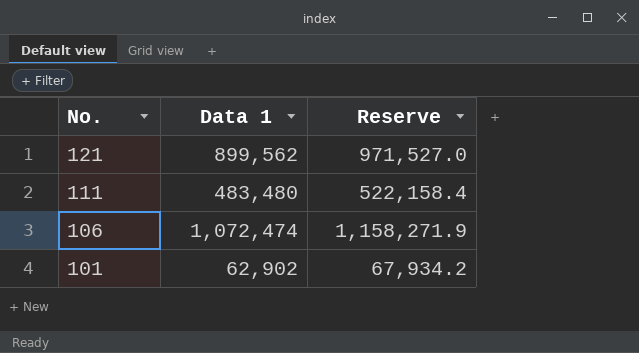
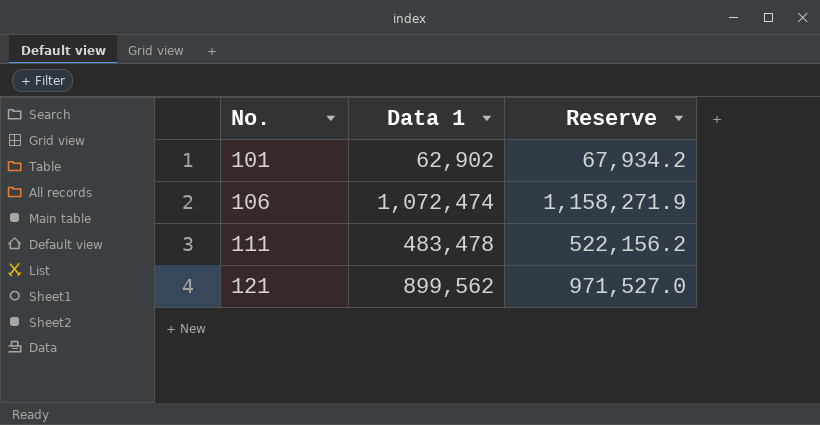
row order: No. descending -> No. ascending
111 | Data 1: 483,480 -> 483,478
111 | Reserve: 522,158.4 -> 522,156.2

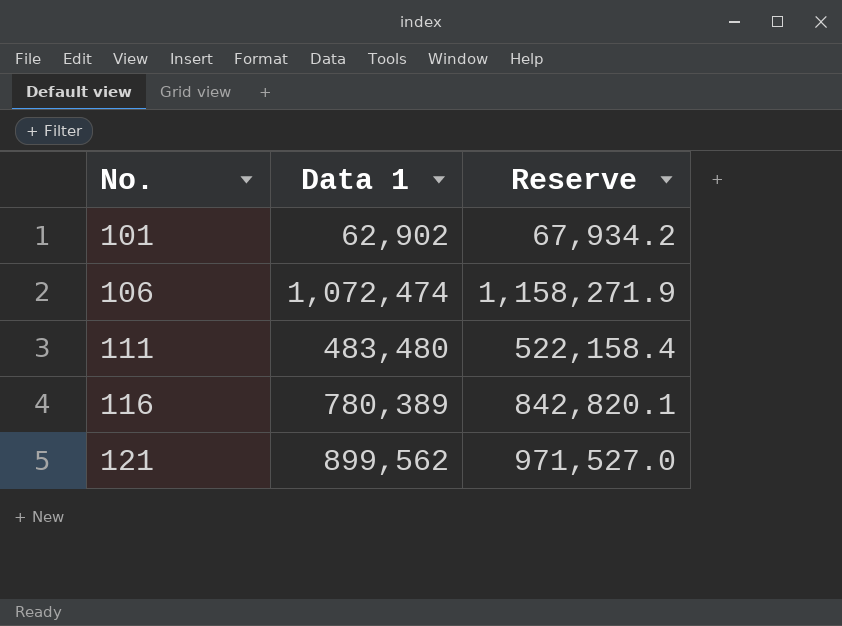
111 | Data 1: 483,478 -> 483,480
111 | Reserve: 522,156.2 -> 522,158.4
row 116: none -> 780,389 | 842,820.1

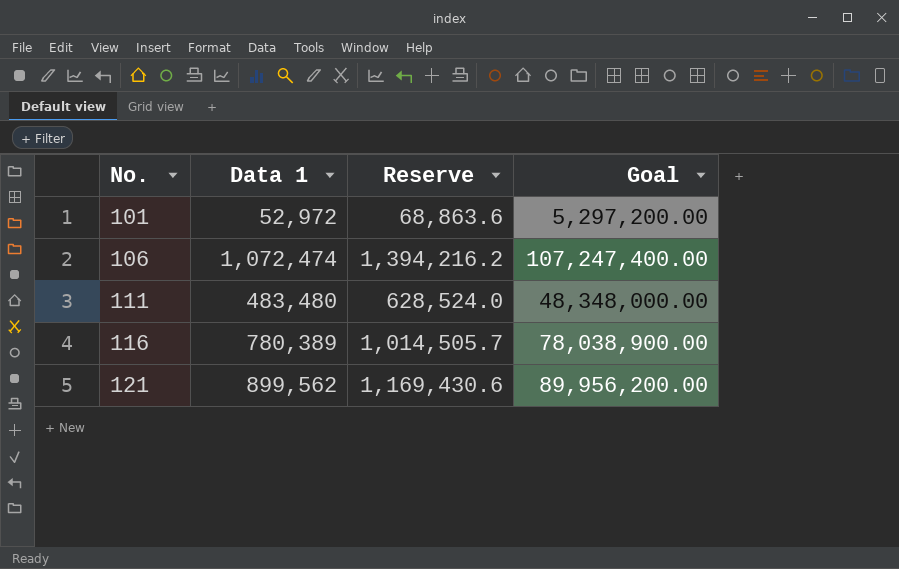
column Reserve | formula: [Data 1] * 1.08 -> [Data 1] * 1.3
column Goal | formula: none -> [Data 1] * 100
101 | Data 1: 62,902 -> 52,972

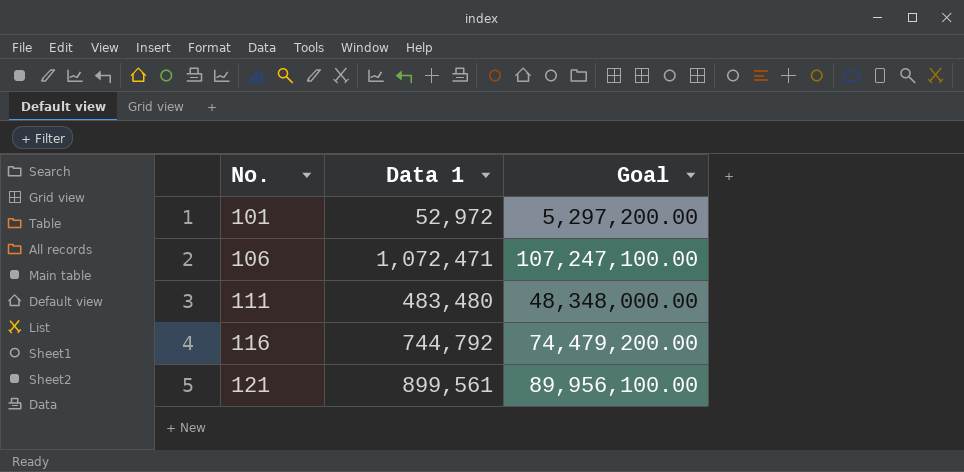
column Reserve | formula: [Data 1] * 1.3 -> none
106 | Data 1: 1,072,474 -> 1,072,471
106 | Goal: 107,247,400.00 -> 107,247,100.00
116 | Data 1: 780,389 -> 744,792
116 | Goal: 78,038,900.00 -> 74,479,200.00
121 | Data 1: 899,562 -> 899,561
121 | Goal: 89,956,200.00 -> 89,956,100.00

